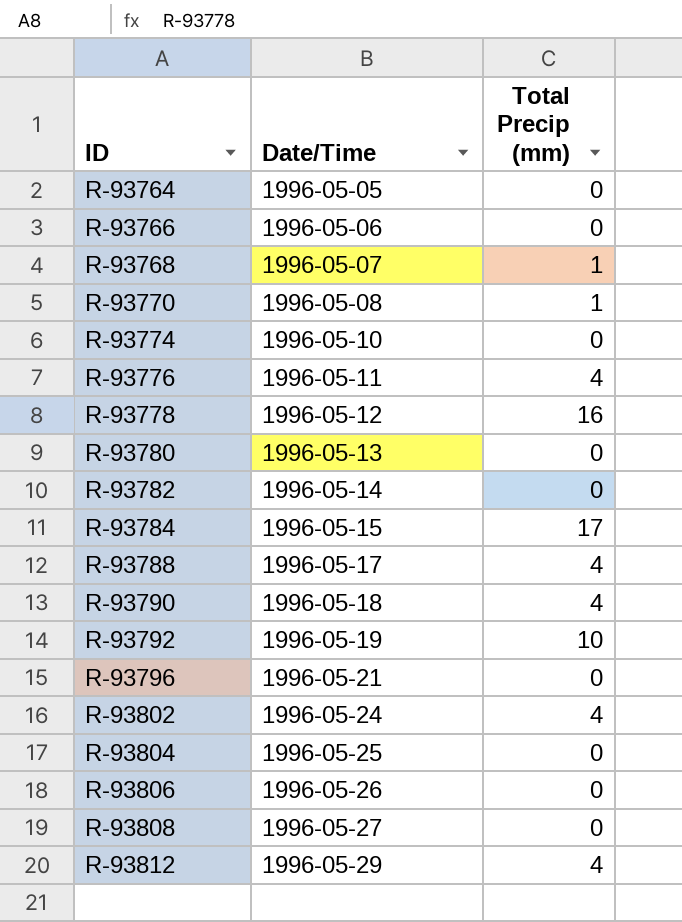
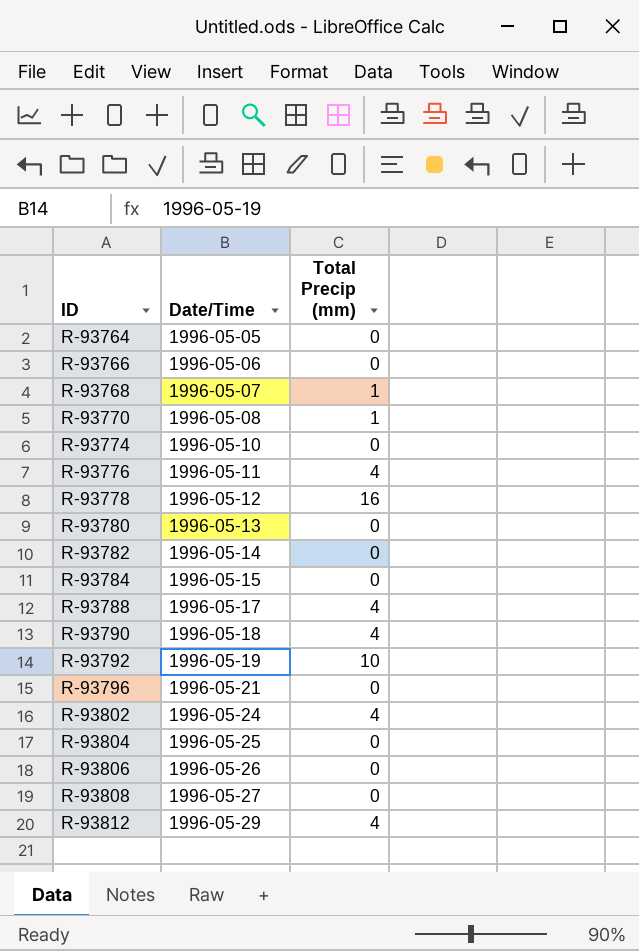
R-93784 | Total Precip (mm): 17 -> 0

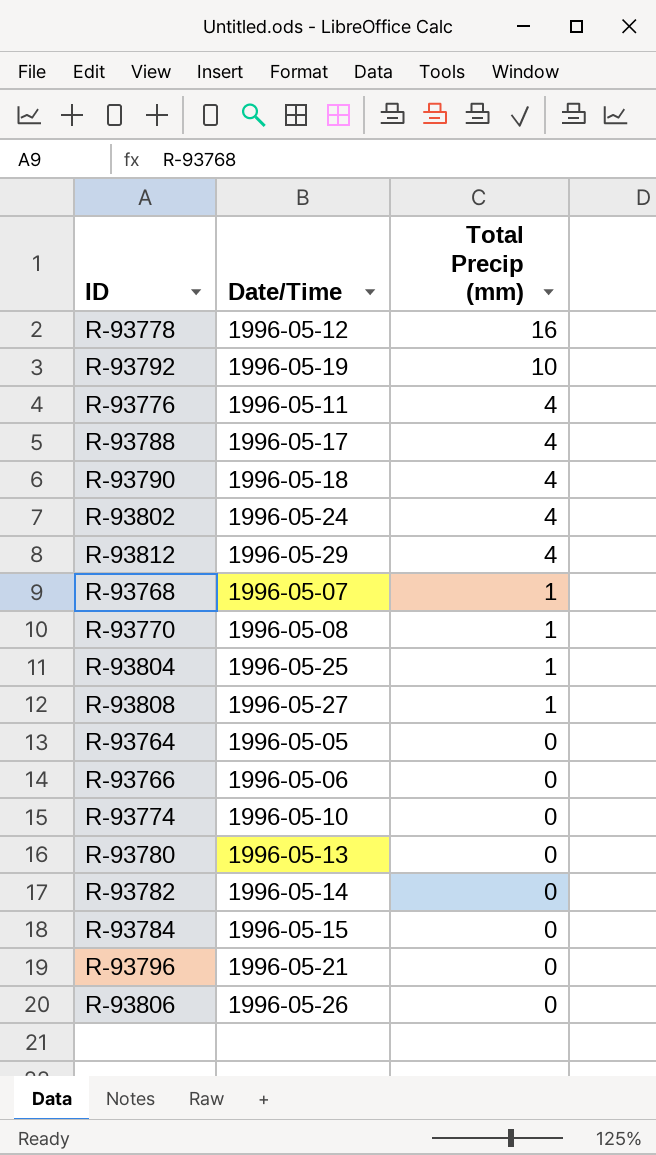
row order: ID ascending -> Total Precip (mm) descending
R-93804 | Total Precip (mm): 0 -> 1
R-93808 | Total Precip (mm): 0 -> 1

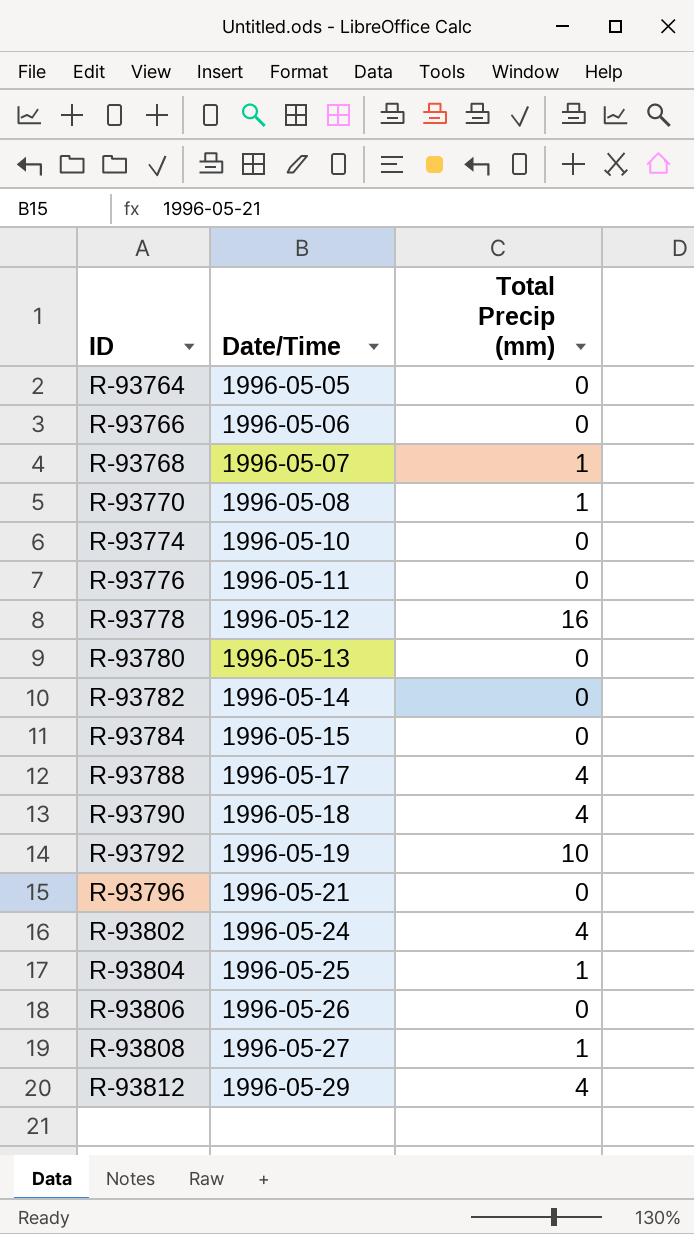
row order: Total Precip (mm) descending -> ID ascending
R-93776 | Total Precip (mm): 4 -> 0

